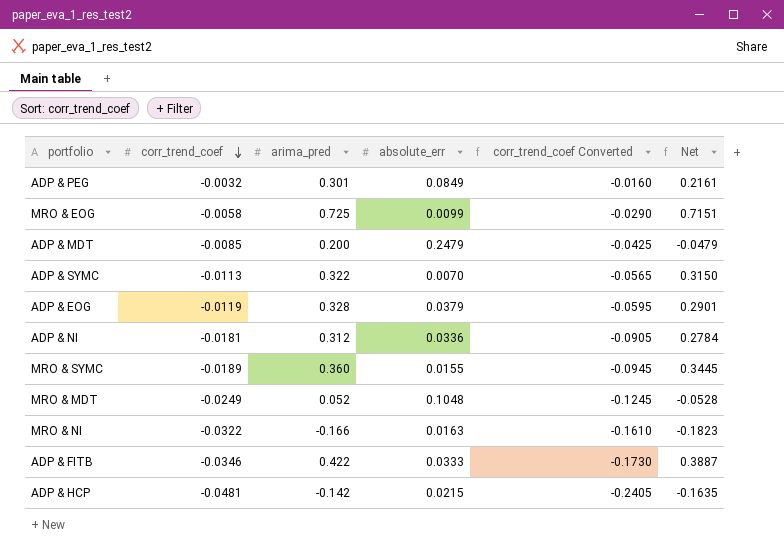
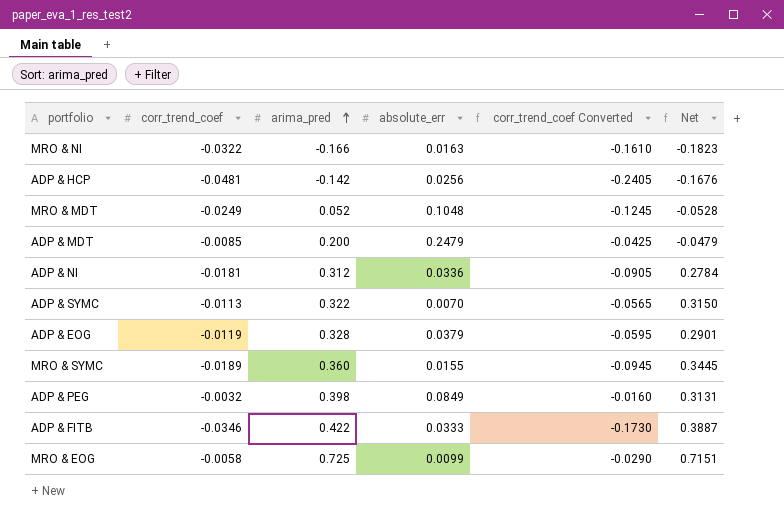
row order: corr_trend_coef descending -> arima_pred ascending
ADP & HCP | absolute_err: 0.0215 -> 0.0256
ADP & HCP | Net: -0.1635 -> -0.1676
ADP & PEG | arima_pred: 0.301 -> 0.398
ADP & PEG | Net: 0.2161 -> 0.3131

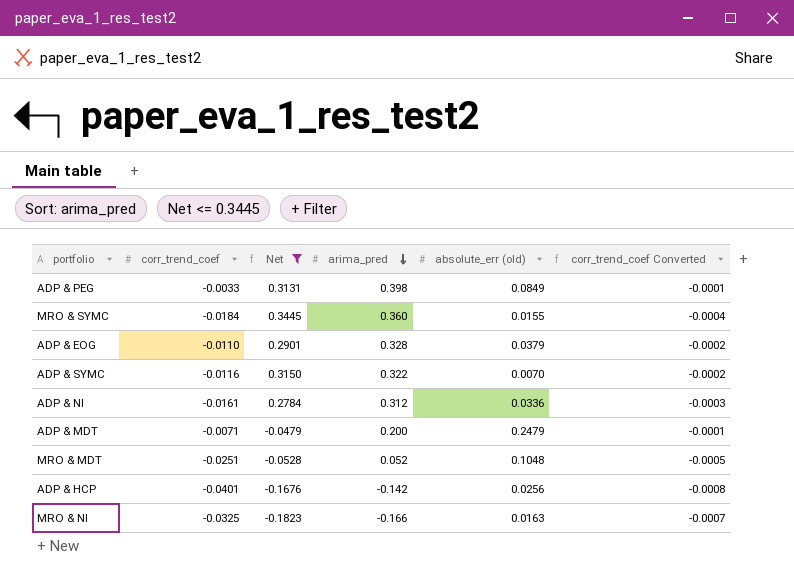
filter: none -> Net <= 0.3445
row order: arima_pred ascending -> arima_pred descending
column Net | position: 6 -> 3
column name: absolute_err -> absolute_err (old)
column corr_trend_coef Converted | formula: [corr_trend_coef] * 5 -> [corr_trend_coef] * 0.02
ADP & PEG | corr_trend_coef: -0.0032 -> -0.0033
MRO & SYMC | corr_trend_coef: -0.0189 -> -0.0184
ADP & EOG | corr_trend_coef: -0.0119 -> -0.0110
ADP & SYMC | corr_trend_coef: -0.0113 -> -0.0116
ADP & NI | corr_trend_coef: -0.0181 -> -0.0161
ADP & MDT | corr_trend_coef: -0.0085 -> -0.0071
MRO & MDT | corr_trend_coef: -0.0249 -> -0.0251
ADP & HCP | corr_trend_coef: -0.0481 -> -0.0401
MRO & NI | corr_trend_coef: -0.0322 -> -0.0325

